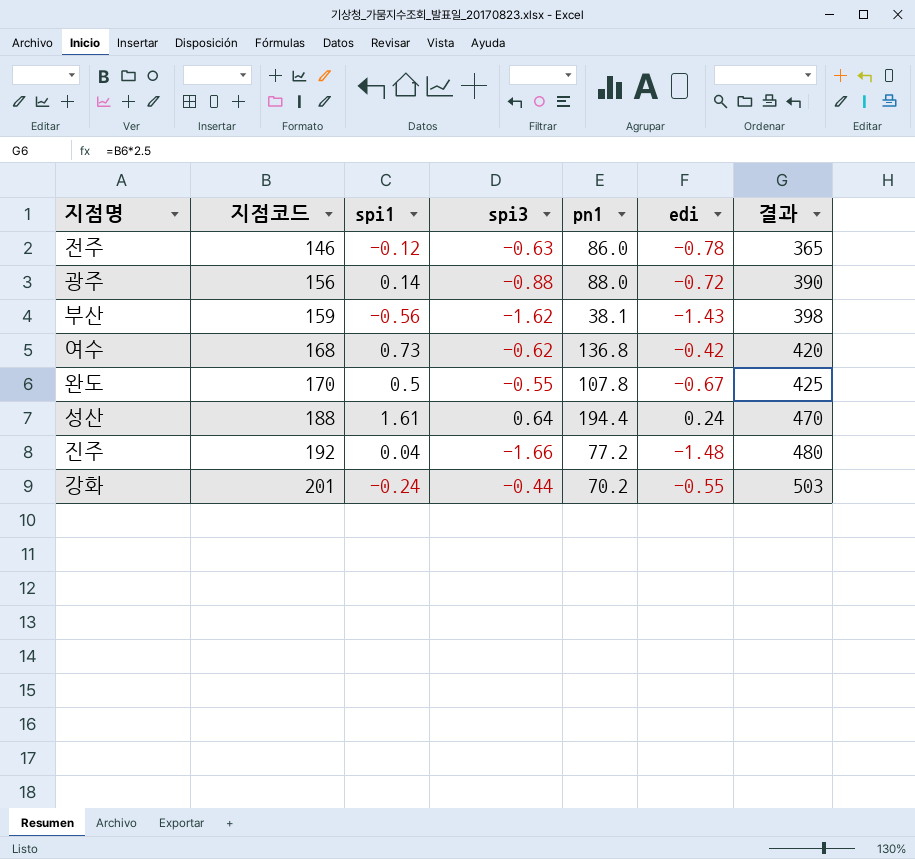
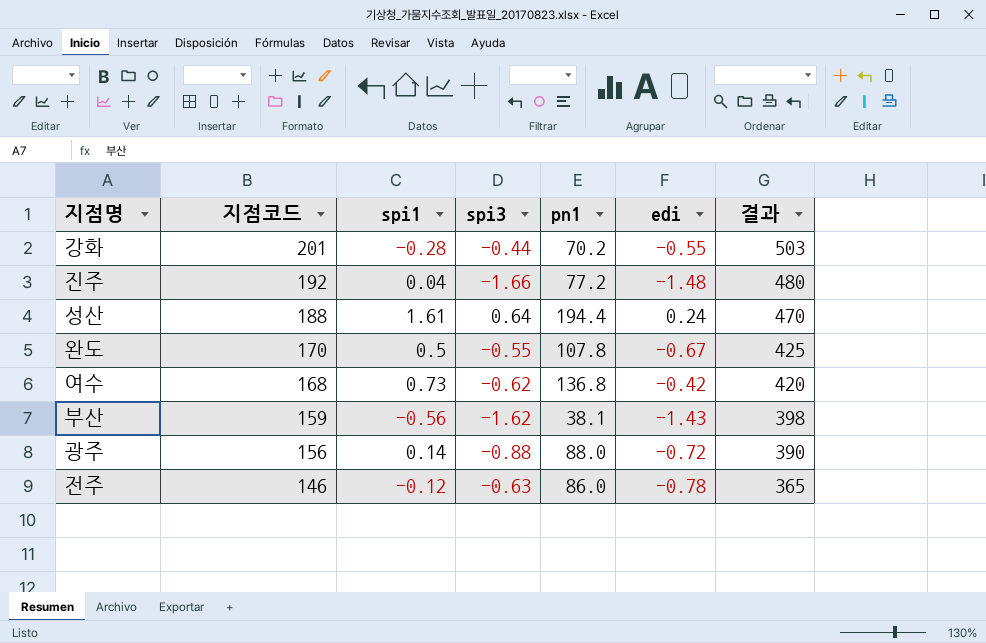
row order: 지점코드 ascending -> 지점코드 descending
강화 | spi1: -0.24 -> -0.28

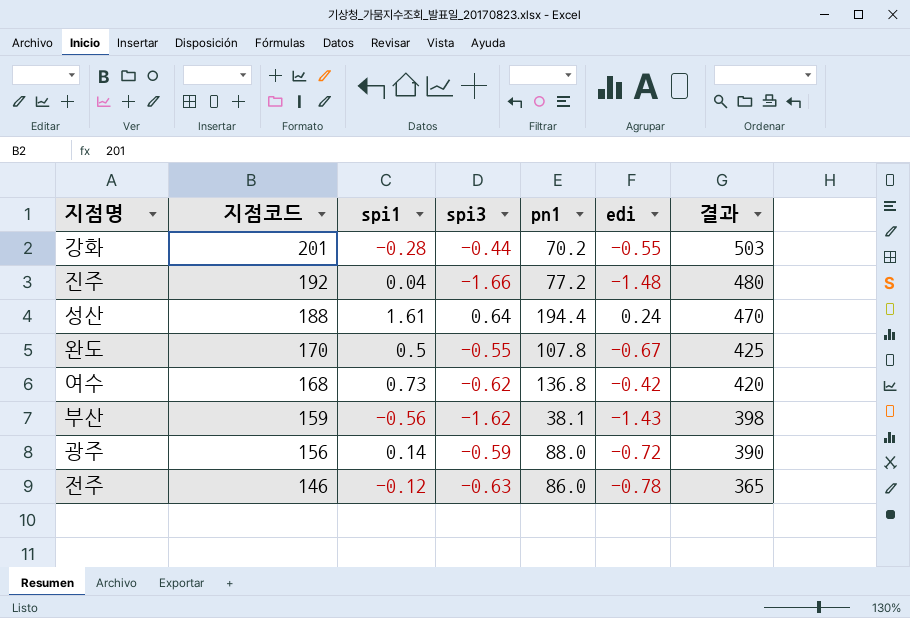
광주 | spi3: -0.88 -> -0.59

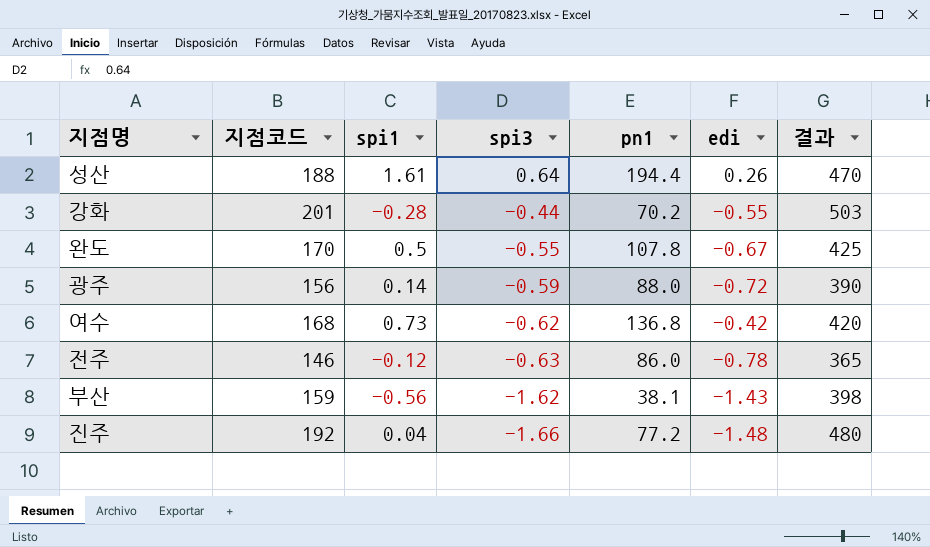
row order: 지점코드 descending -> spi3 descending
성산 | edi: 0.24 -> 0.26

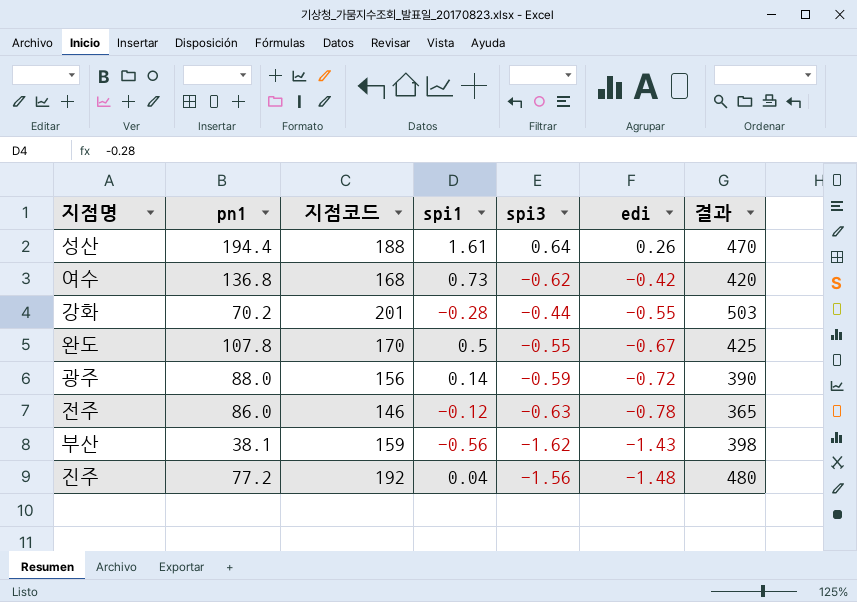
row order: spi3 descending -> edi descending
column pn1 | position: 5 -> 2
진주 | spi3: -1.66 -> -1.56

